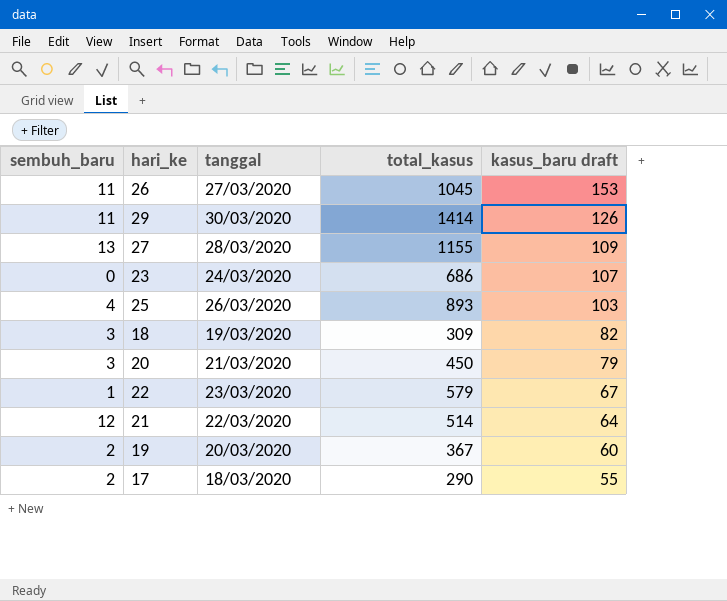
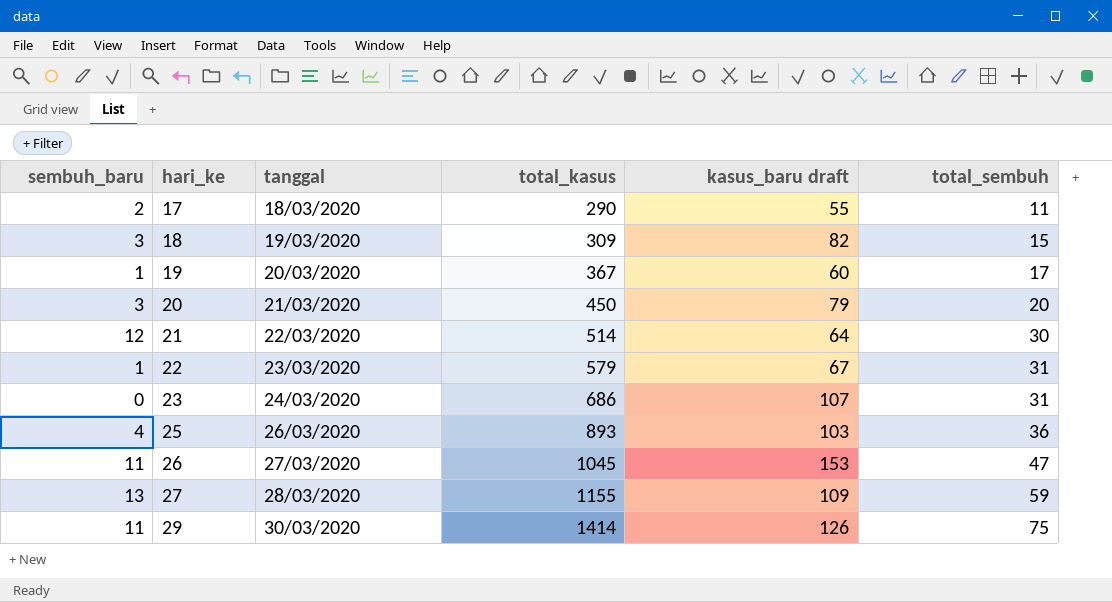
row order: kasus_baru draft descending -> hari_ke ascending
column total_sembuh | position: none -> 6
19 | sembuh_baru: 2 -> 1

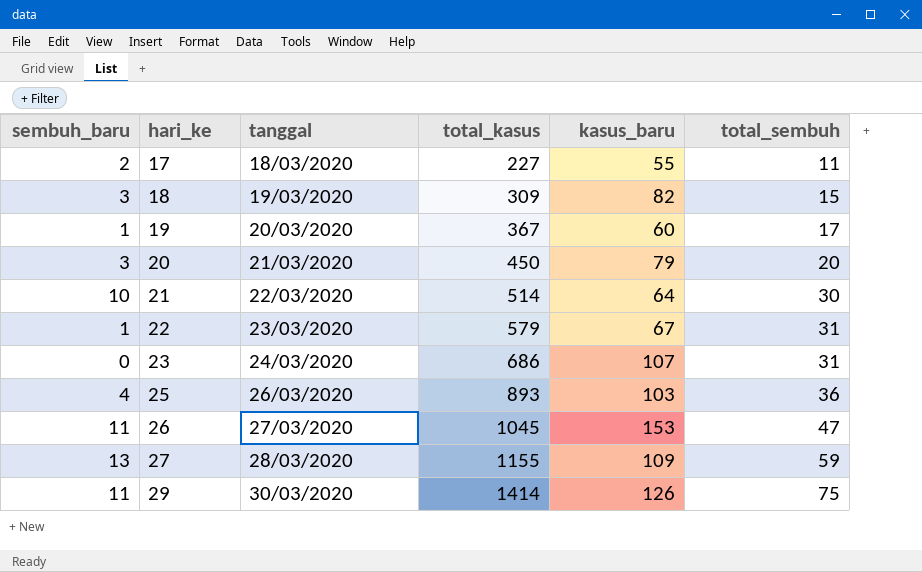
column name: kasus_baru draft -> kasus_baru
17 | total_kasus: 290 -> 227
21 | sembuh_baru: 12 -> 10

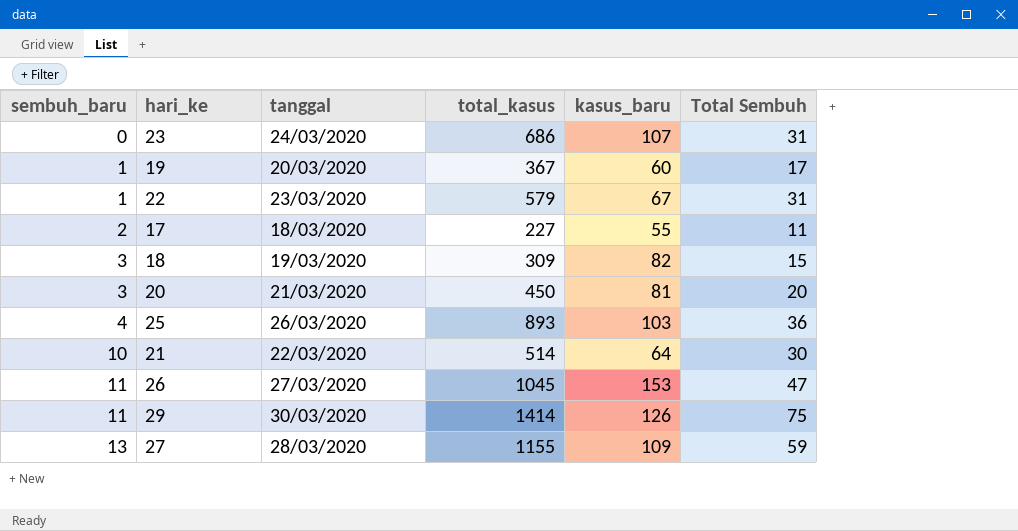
row order: hari_ke ascending -> sembuh_baru ascending
column name: total_sembuh -> Total Sembuh
20 | kasus_baru: 79 -> 81

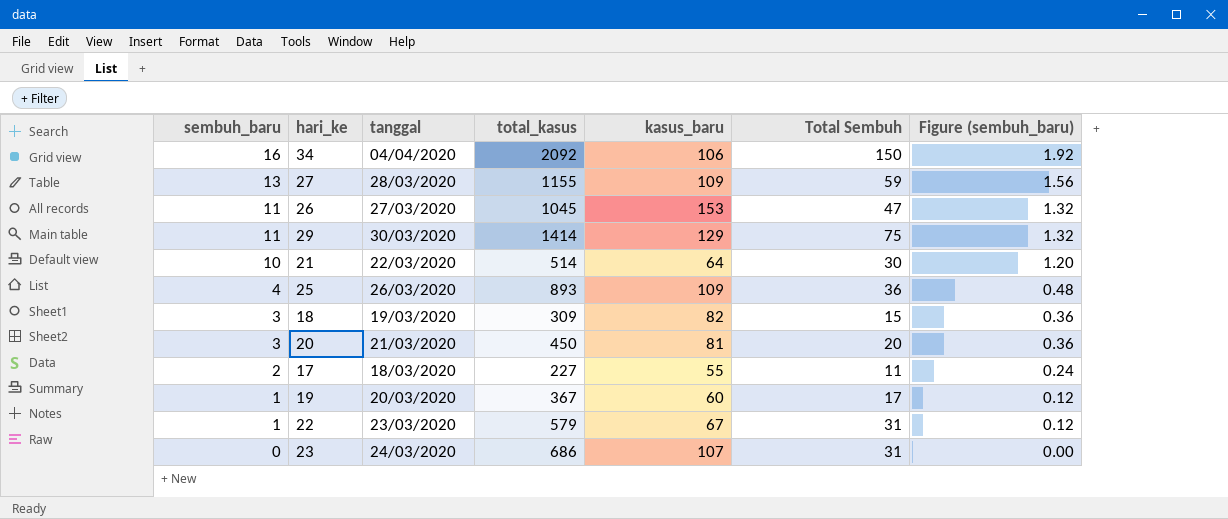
row order: sembuh_baru ascending -> sembuh_baru descending
column Figure (sembuh_baru) | formula: none -> [sembuh_baru] * 0.12
row 34: none -> 16 | 04/04/2020 | 2092 | 106 | 150 | 1.92
29 | kasus_baru: 126 -> 129
25 | kasus_baru: 103 -> 109

